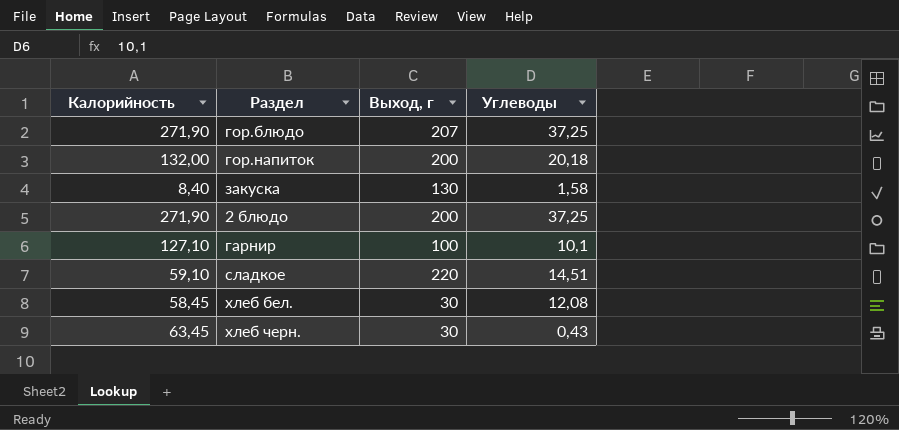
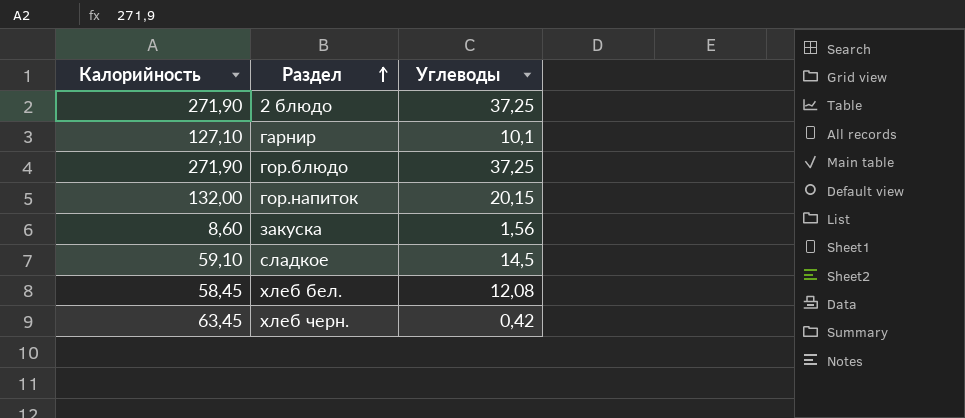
row order: none -> Раздел ascending
column Выход, г | position: 3 -> none
гор.напиток | Углеводы: 20,18 -> 20,15
закуска | Калорийность: 8,40 -> 8,60
закуска | Углеводы: 1,58 -> 1,56
сладкое | Углеводы: 14,51 -> 14,5
хлеб черн. | Углеводы: 0,43 -> 0,42

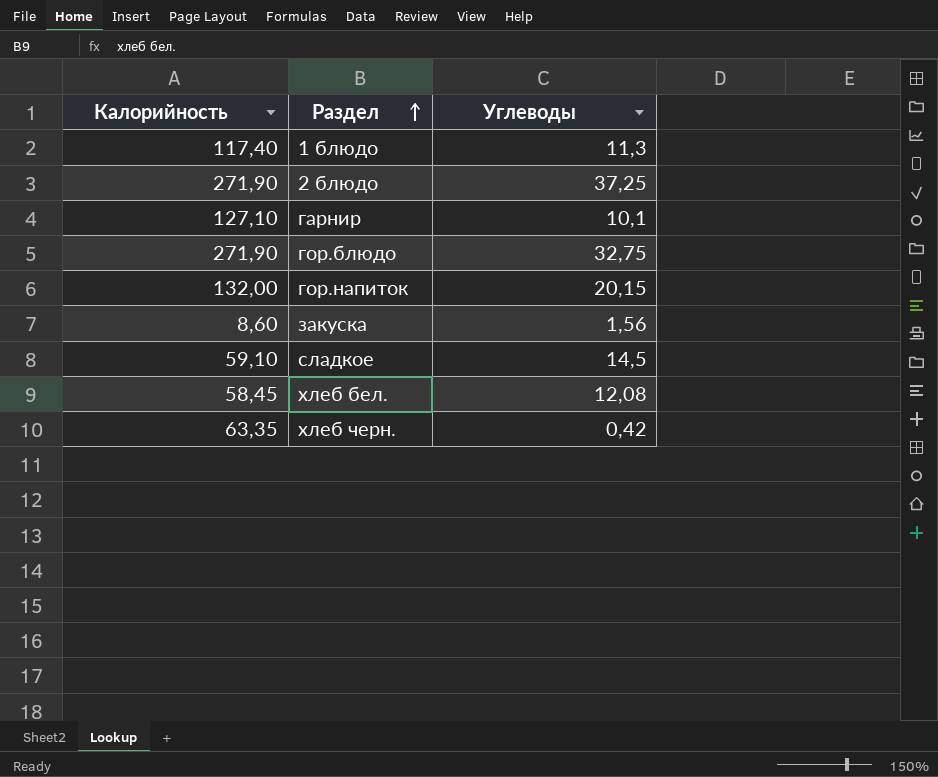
row 1 блюдо: none -> 117,40 | 11,3
гор.блюдо | Углеводы: 37,25 -> 32,75
хлеб черн. | Калорийность: 63,45 -> 63,35

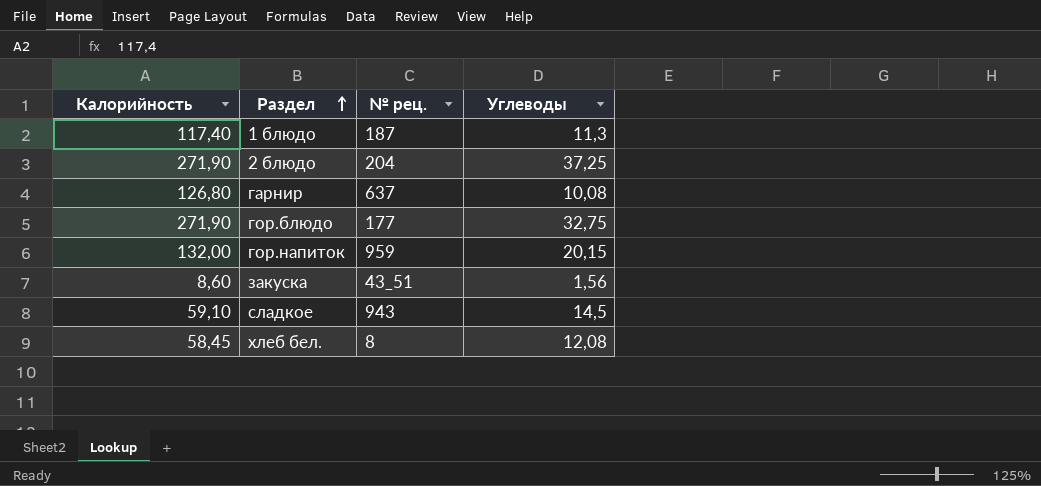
column № рец. | position: none -> 3
row хлеб черн.: 63,35 | 0,42 -> none
гарнир | Калорийность: 127,10 -> 126,80
гарнир | Углеводы: 10,1 -> 10,08

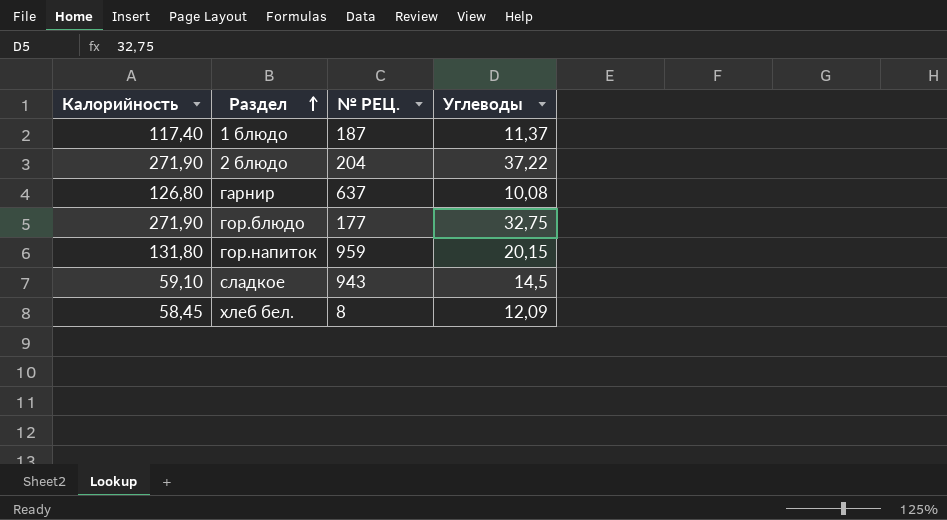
column name: № рец. -> № РЕЦ.
row закуска: 8,60 | 43_51 | 1,56 -> none
1 блюдо | Углеводы: 11,3 -> 11,37
2 блюдо | Углеводы: 37,25 -> 37,22
гор.напиток | Калорийность: 132,00 -> 131,80
хлеб бел. | Углеводы: 12,08 -> 12,09

